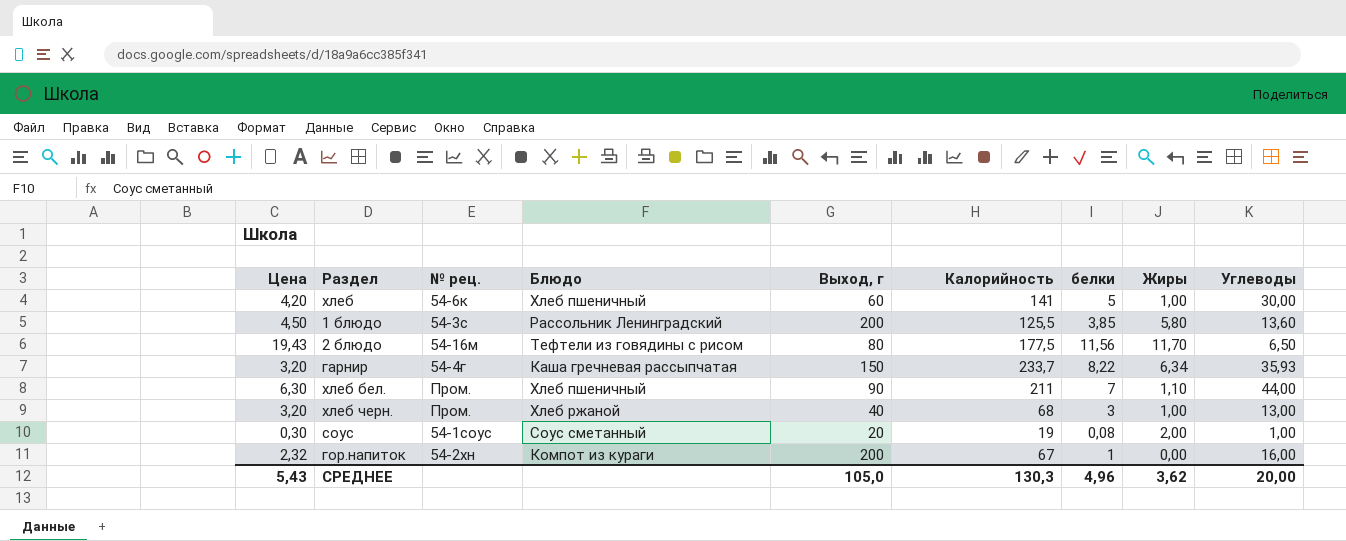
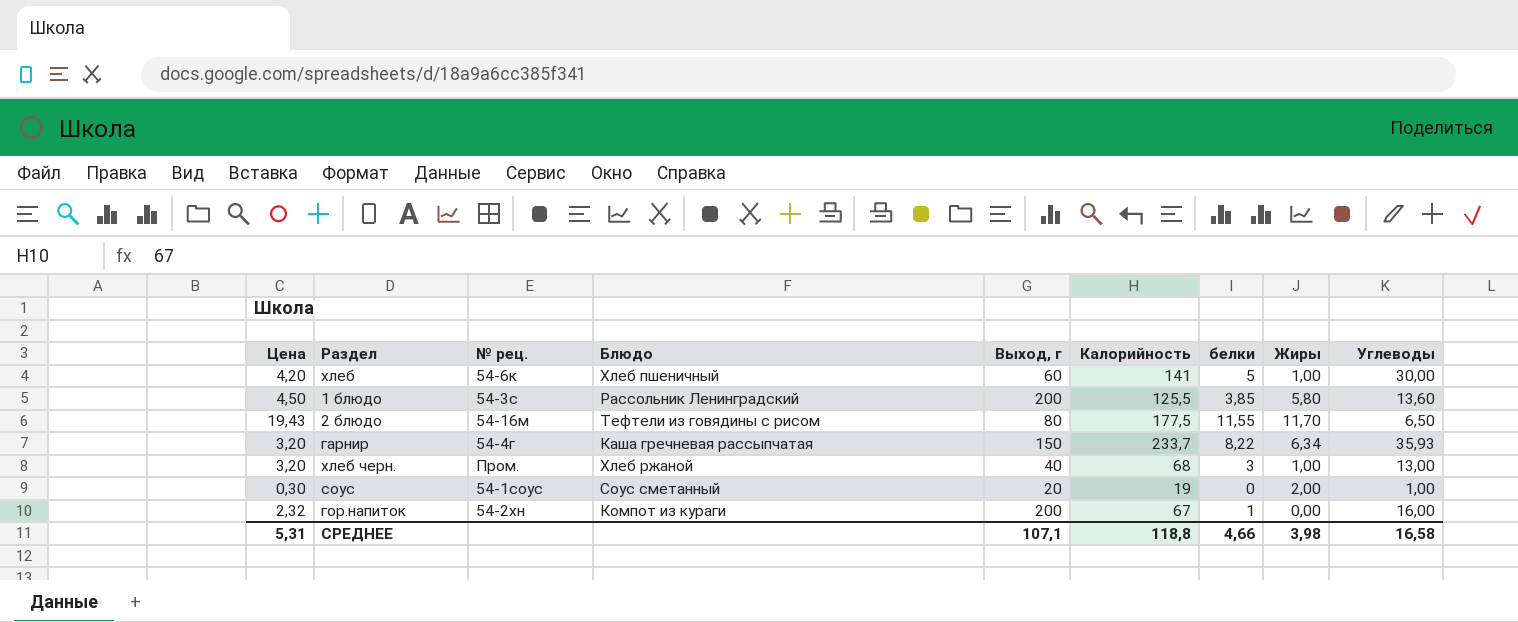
row хлеб бел.: 6,30 | Пром. | Хлеб пшеничный | 90 | 211 | 7 | 1,10 | 44,00 -> none
2 блюдо | белки: 11,56 -> 11,55
соус | белки: 0,08 -> 0
СРЕДНЕЕ | Цена: 5,43 -> 5,31
СРЕДНЕЕ | Выход, г: 105,0 -> 107,1
СРЕДНЕЕ | Калорийность: 130,3 -> 118,8
СРЕДНЕЕ | белки: 4,96 -> 4,66
СРЕДНЕЕ | Жиры: 3,62 -> 3,98
СРЕДНЕЕ | Углеводы: 20,00 -> 16,58

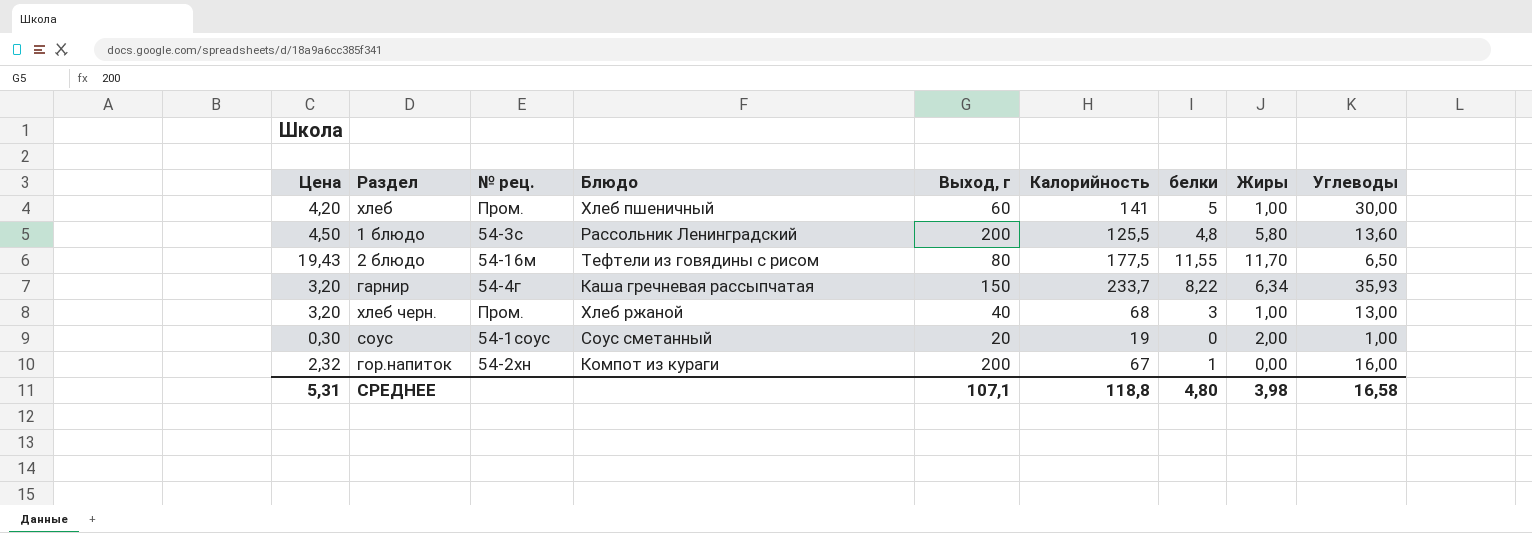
хлеб | № рец.: 54-6к -> Пром.
1 блюдо | белки: 3,85 -> 4,8
СРЕДНЕЕ | белки: 4,66 -> 4,80

